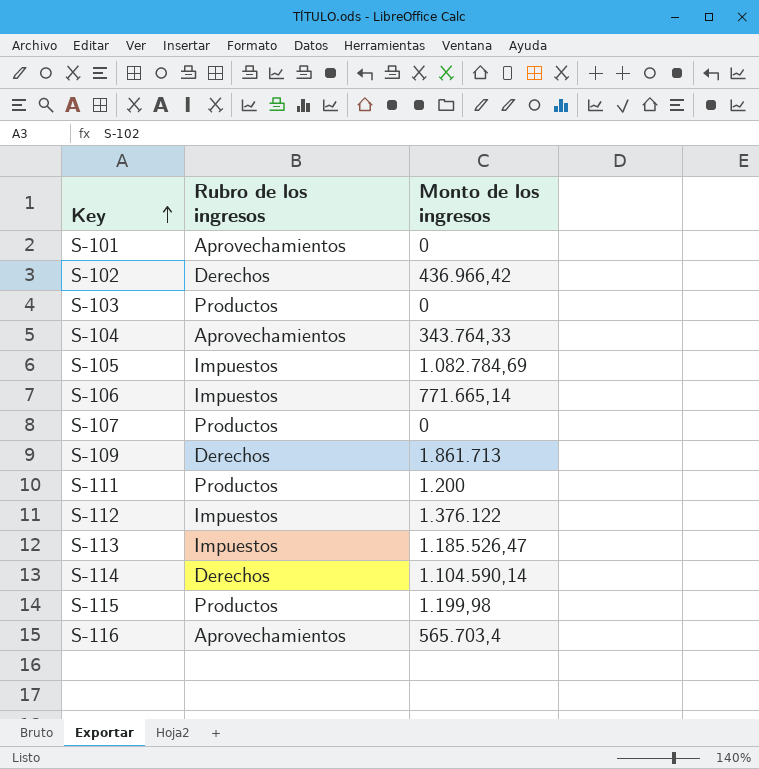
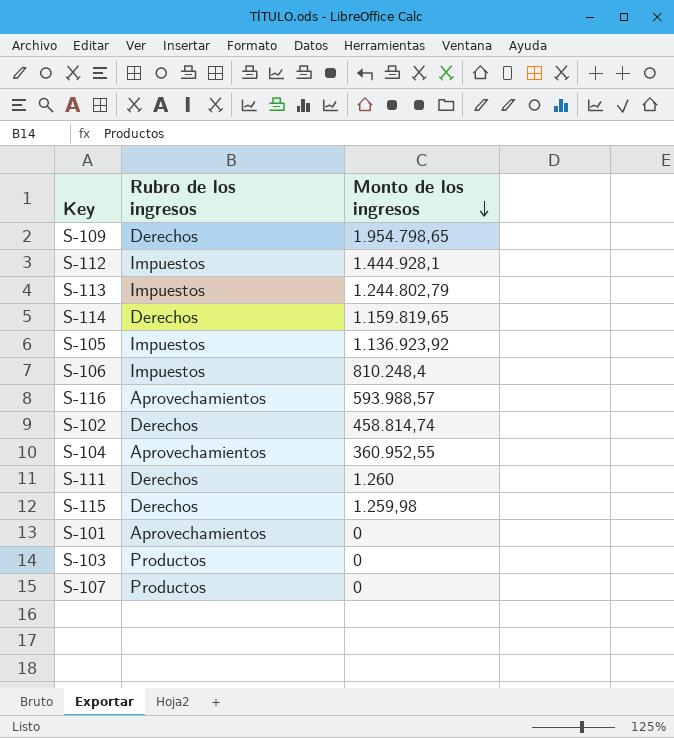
row order: Key ascending -> Monto de los ingresos descending
S-109 | Monto de los ingresos: 1.861.713 -> 1.954.798,65
S-112 | Monto de los ingresos: 1.376.122 -> 1.444.928,1
S-113 | Monto de los ingresos: 1.185.526,47 -> 1.244.802,79
S-114 | Monto de los ingresos: 1.104.590,14 -> 1.159.819,65
S-105 | Monto de los ingresos: 1.082.784,69 -> 1.136.923,92
S-106 | Monto de los ingresos: 771.665,14 -> 810.248,4
S-116 | Monto de los ingresos: 565.703,4 -> 593.988,57
S-102 | Monto de los ingresos: 436.966,42 -> 458.814,74
S-104 | Monto de los ingresos: 343.764,33 -> 360.952,55
S-111 | Rubro de los ingresos: Productos -> Derechos
S-111 | Monto de los ingresos: 1.200 -> 1.260
S-115 | Rubro de los ingresos: Productos -> Derechos
S-115 | Monto de los ingresos: 1.199,98 -> 1.259,98

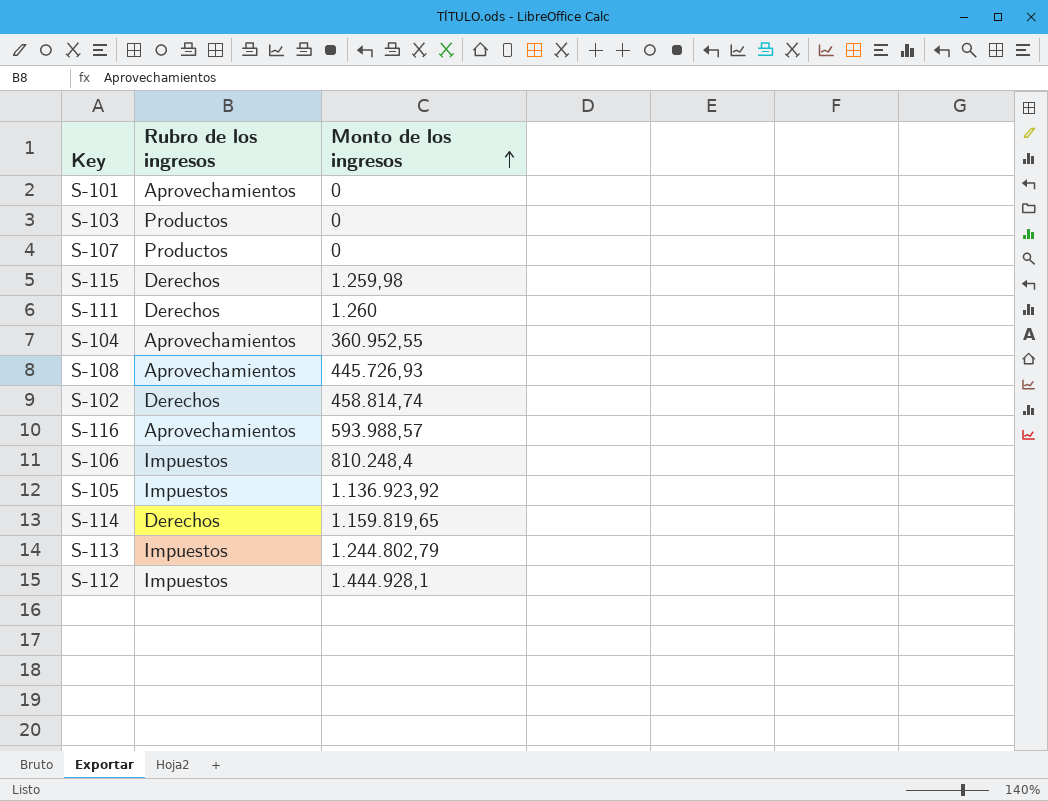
row order: Monto de los ingresos descending -> Monto de los ingresos ascending
row S-109: Derechos | 1.954.798,65 -> none
row S-108: none -> Aprovechamientos | 445.726,93

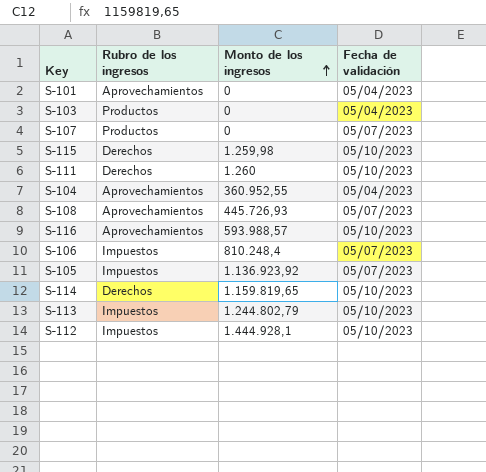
column Fecha de validación | position: none -> 4
row S-102: Derechos | 458.814,74 -> none

